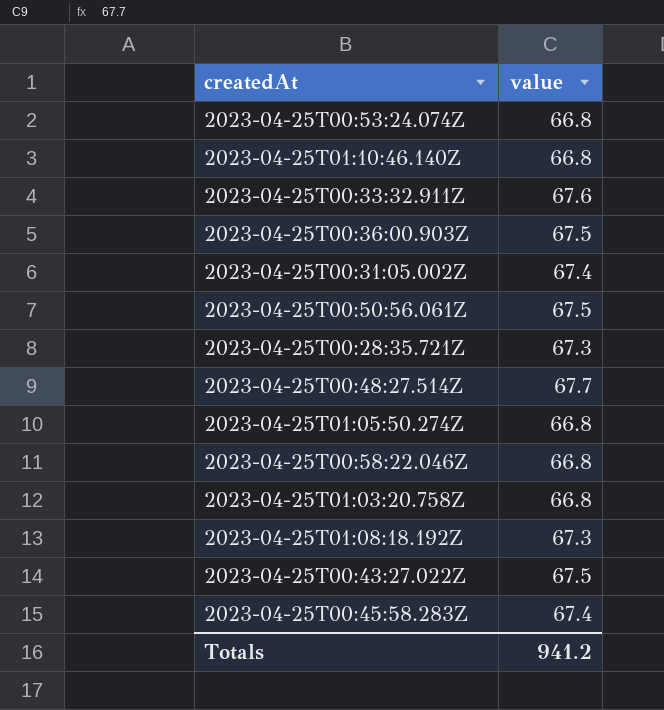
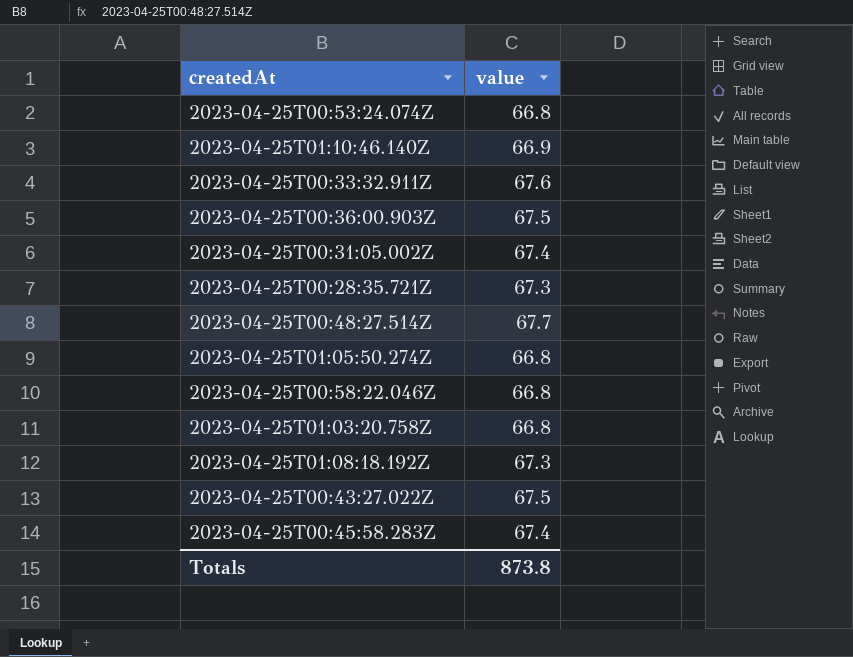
row 2023-04-25T00:50:56.061Z: 67.5 -> none
2023-04-25T01:10:46.140Z | value: 66.8 -> 66.9
Totals | value: 941.2 -> 873.8

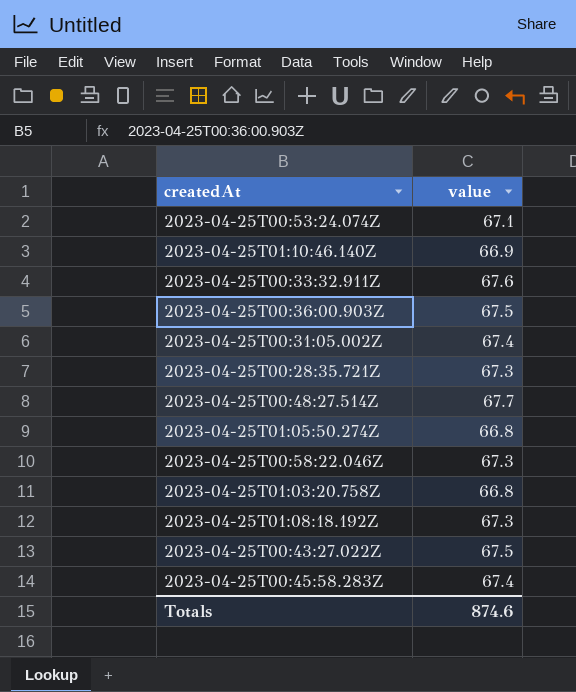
2023-04-25T00:53:24.074Z | value: 66.8 -> 67.1
2023-04-25T00:58:22.046Z | value: 66.8 -> 67.3
Totals | value: 873.8 -> 874.6

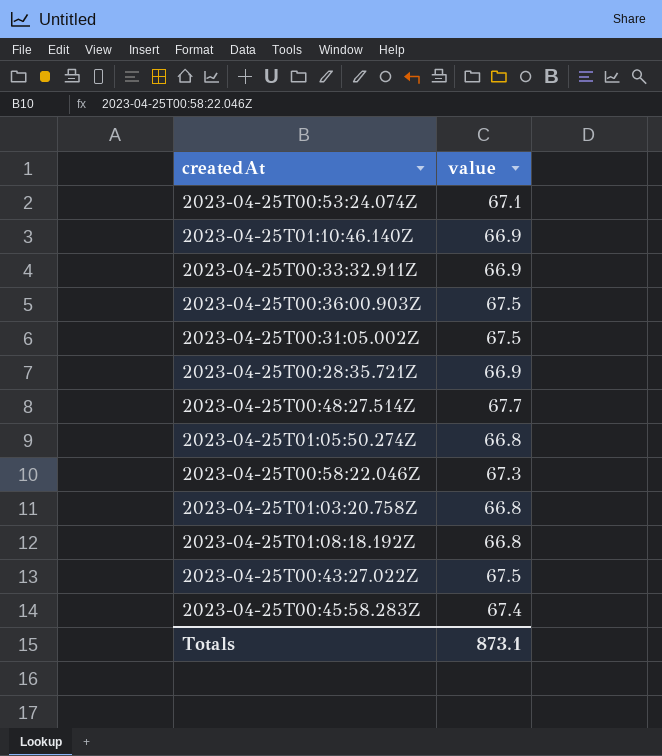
2023-04-25T00:33:32.911Z | value: 67.6 -> 66.9
2023-04-25T00:31:05.002Z | value: 67.4 -> 67.5
2023-04-25T00:28:35.721Z | value: 67.3 -> 66.9
2023-04-25T01:08:18.192Z | value: 67.3 -> 66.8
Totals | value: 874.6 -> 873.1

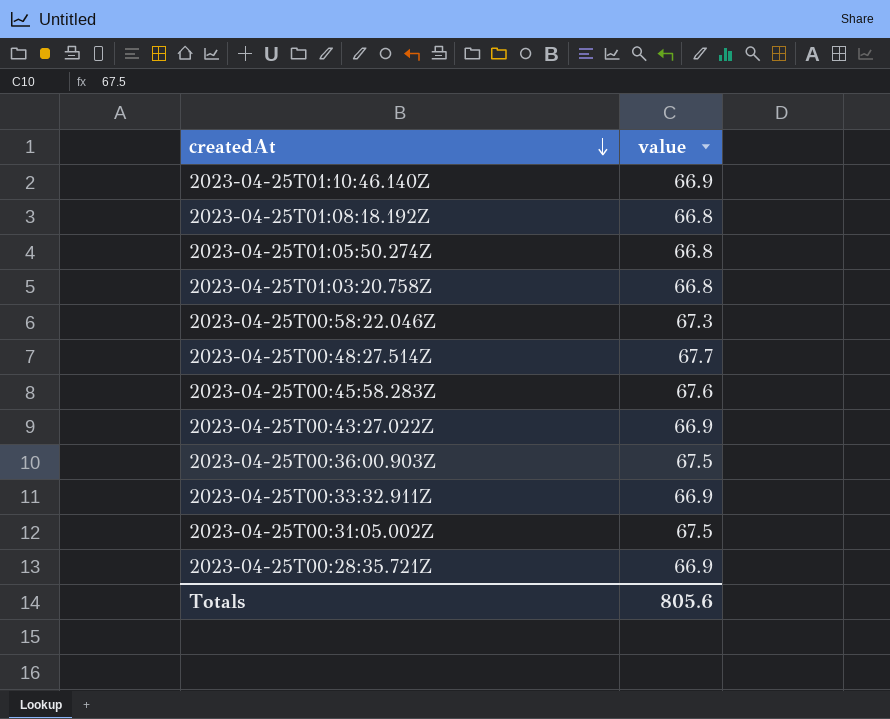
row order: none -> createdAt descending
row 2023-04-25T00:53:24.074Z: 67.1 -> none
2023-04-25T00:45:58.283Z | value: 67.4 -> 67.6
2023-04-25T00:43:27.022Z | value: 67.5 -> 66.9
Totals | value: 873.1 -> 805.6

